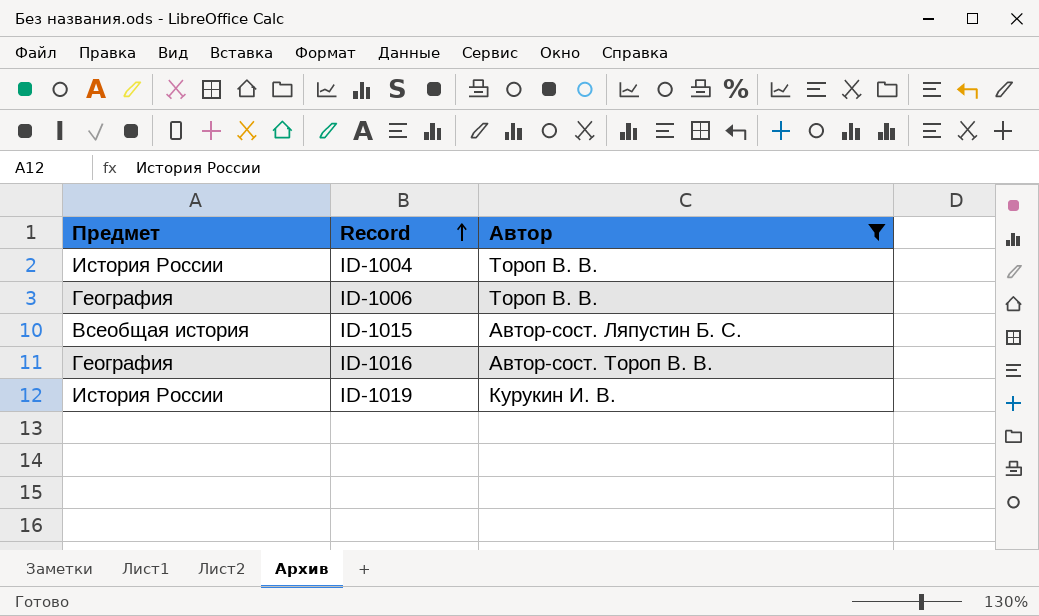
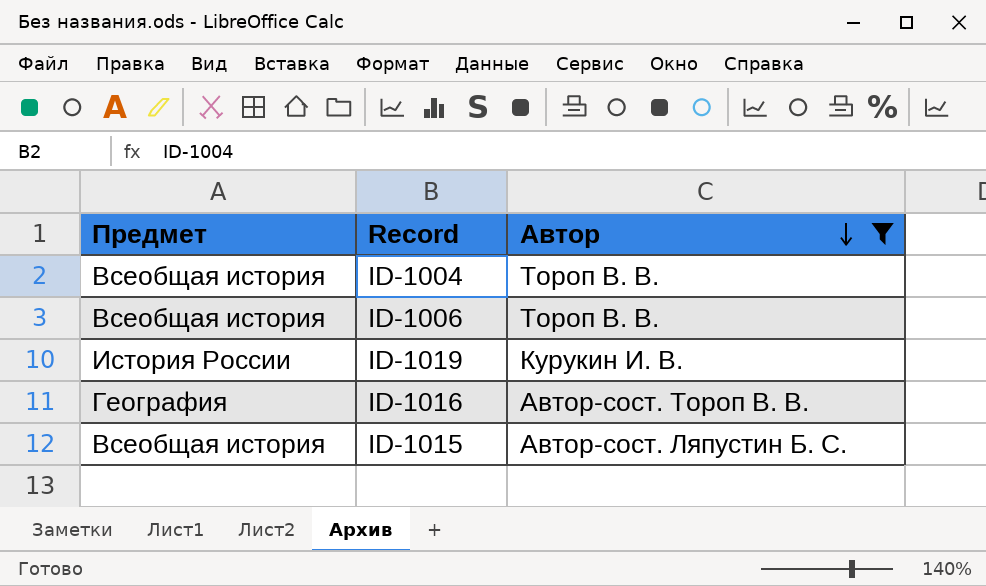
row order: Record ascending -> Автор descending
ID-1004 | Предмет: История России -> Всеобщая история
ID-1006 | Предмет: География -> Всеобщая история

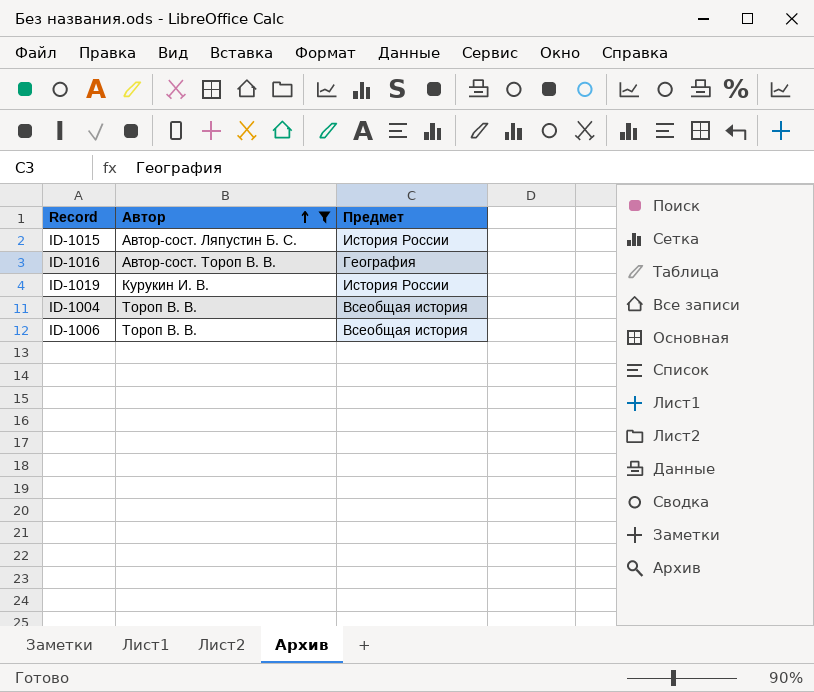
row order: Автор descending -> Автор ascending
column Предмет | position: 1 -> 3
ID-1015 | Предмет: Всеобщая история -> История России

